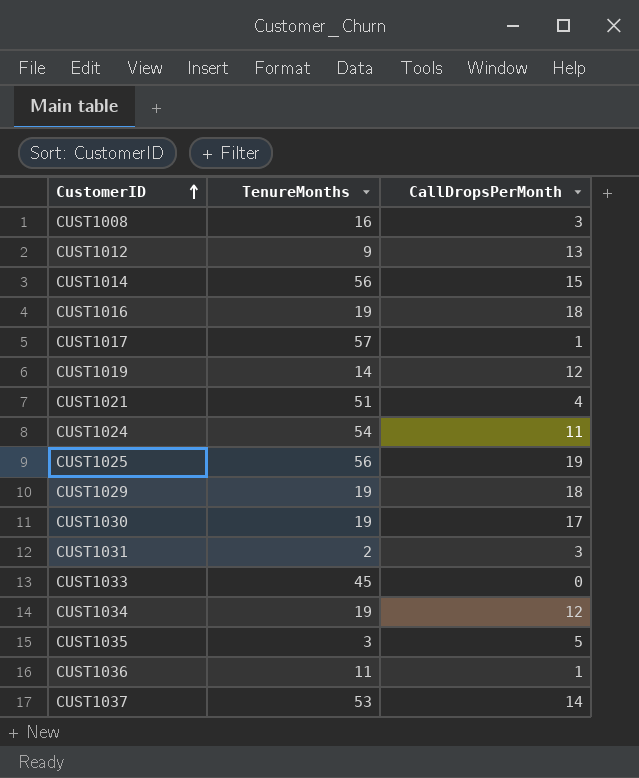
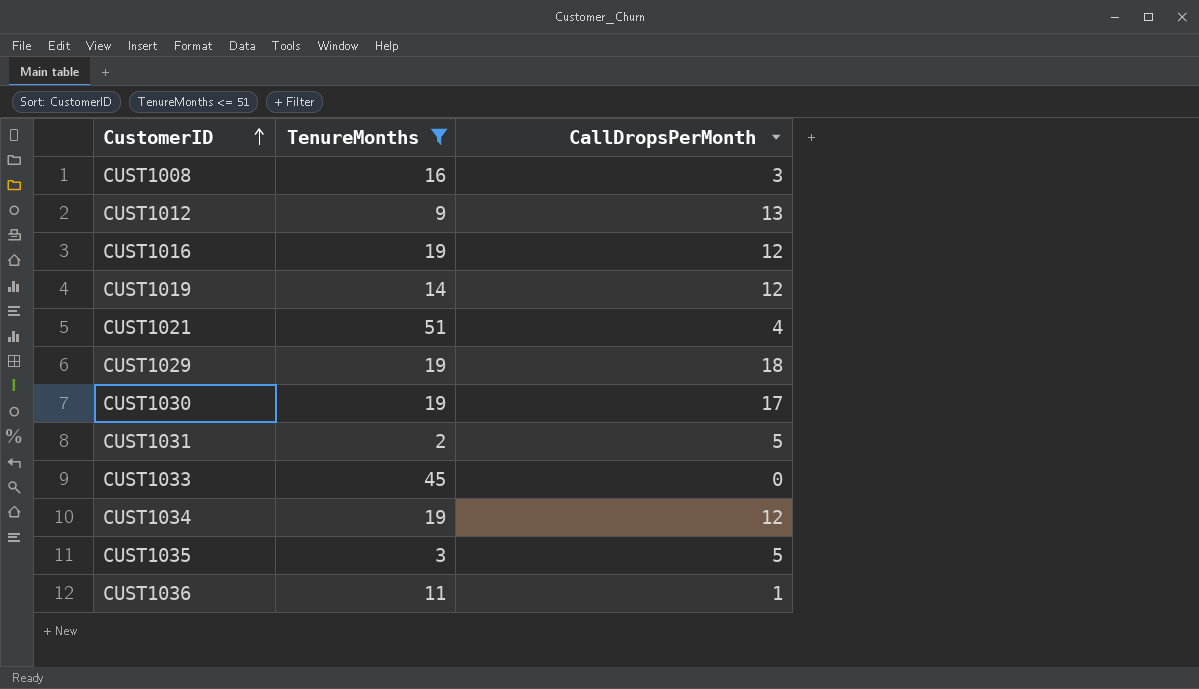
filter: none -> TenureMonths <= 51
CUST1016 | CallDropsPerMonth: 18 -> 12
CUST1031 | CallDropsPerMonth: 3 -> 5

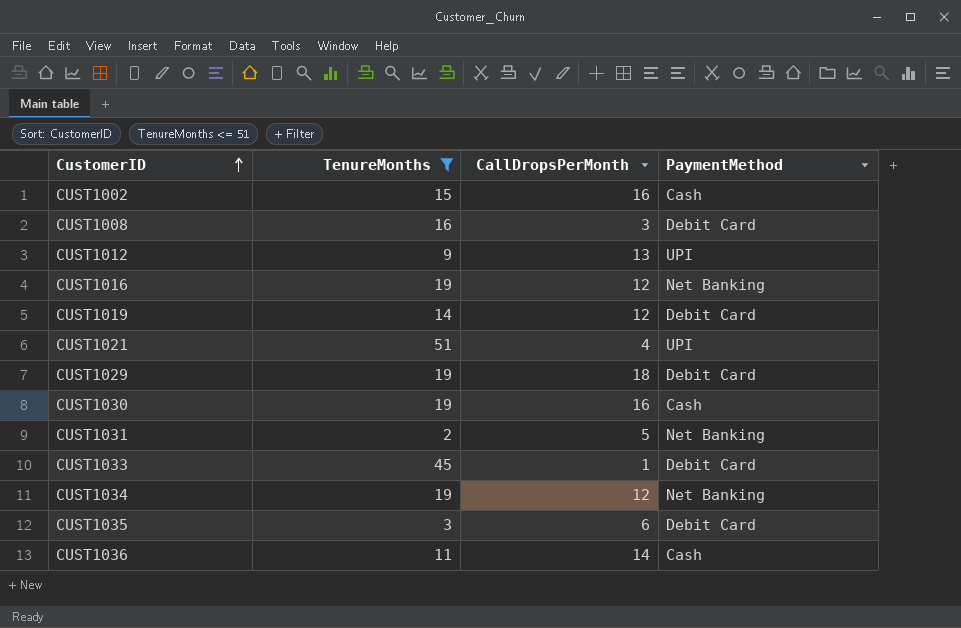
column PaymentMethod | position: none -> 4
row CUST1002: none -> 15 | 16 | Cash
CUST1030 | CallDropsPerMonth: 17 -> 16
CUST1033 | CallDropsPerMonth: 0 -> 1
CUST1035 | CallDropsPerMonth: 5 -> 6
CUST1036 | CallDropsPerMonth: 1 -> 14

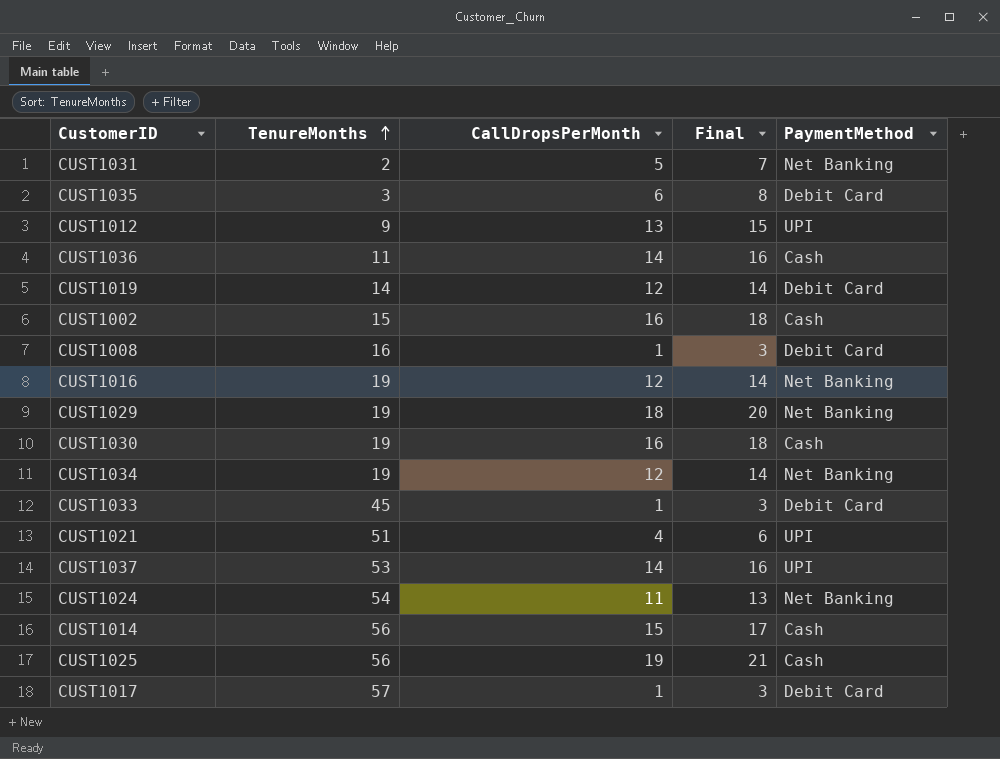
filter: TenureMonths <= 51 -> none
row order: CustomerID ascending -> TenureMonths ascending
column Final | formula: none -> [CallDropsPerMonth] + 2
CUST1008 | CallDropsPerMonth: 3 -> 1
CUST1029 | PaymentMethod: Debit Card -> Net Banking

